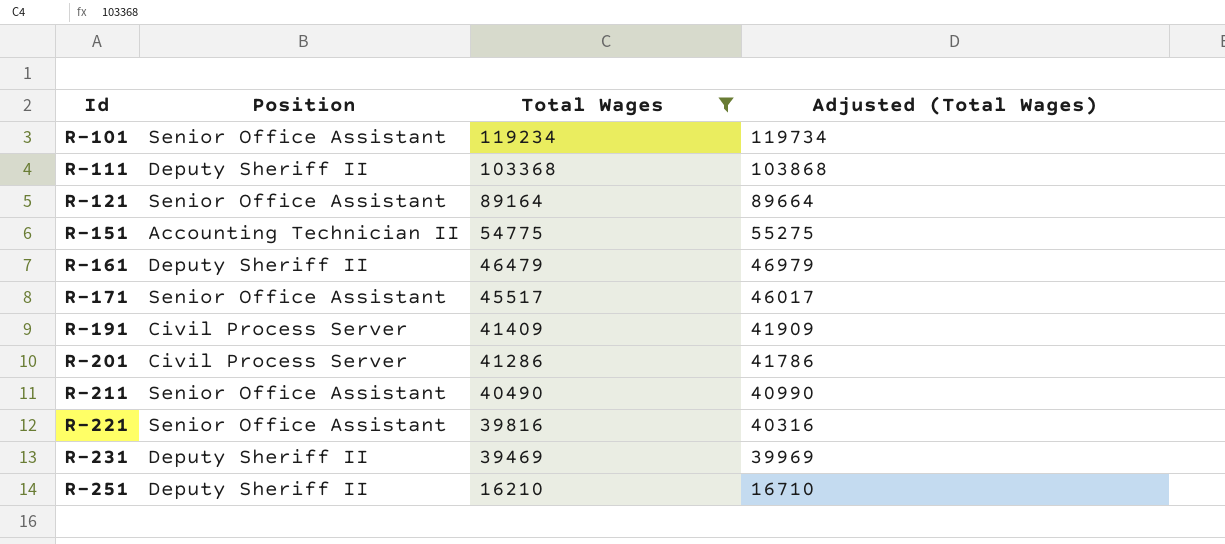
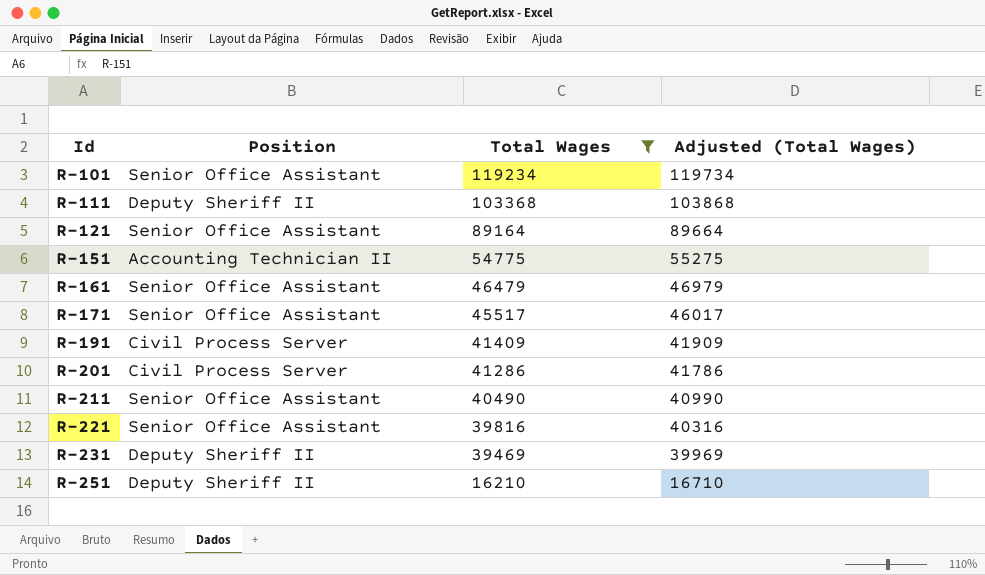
R-161 | Position: Deputy Sheriff II -> Senior Office Assistant

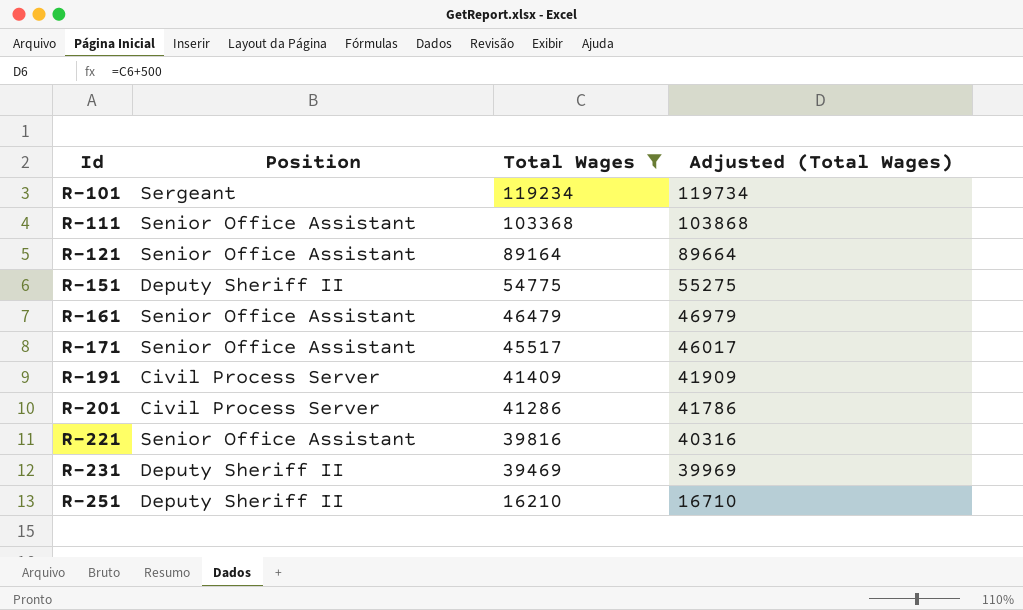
row R-211: Senior Office Assistant | 40490 | 40990 -> none
R-101 | Position: Senior Office Assistant -> Sergeant
R-111 | Position: Deputy Sheriff II -> Senior Office Assistant
R-151 | Position: Accounting Technician II -> Deputy Sheriff II

